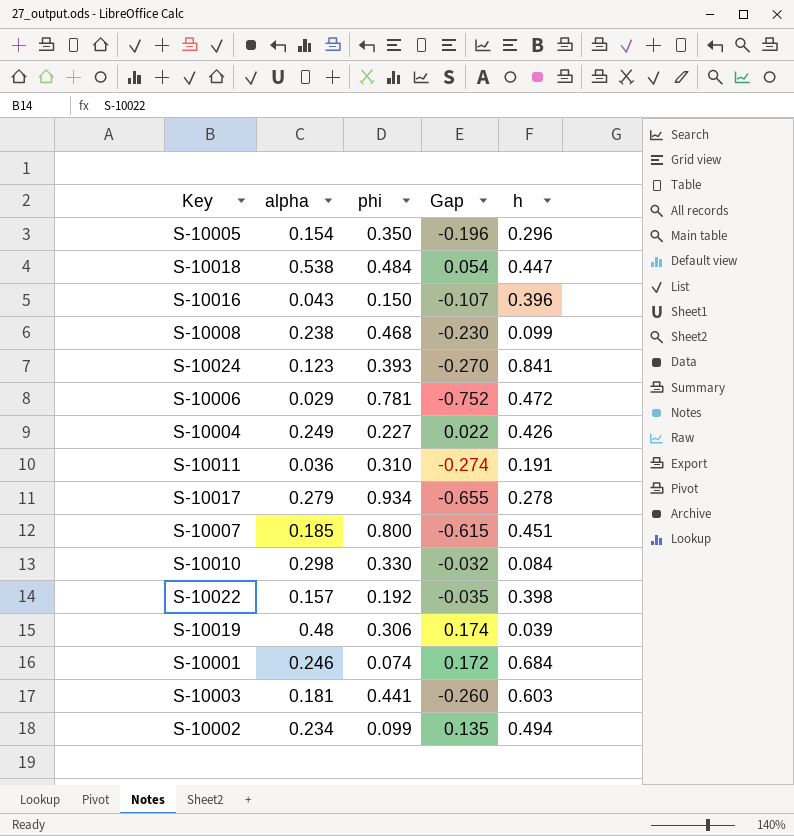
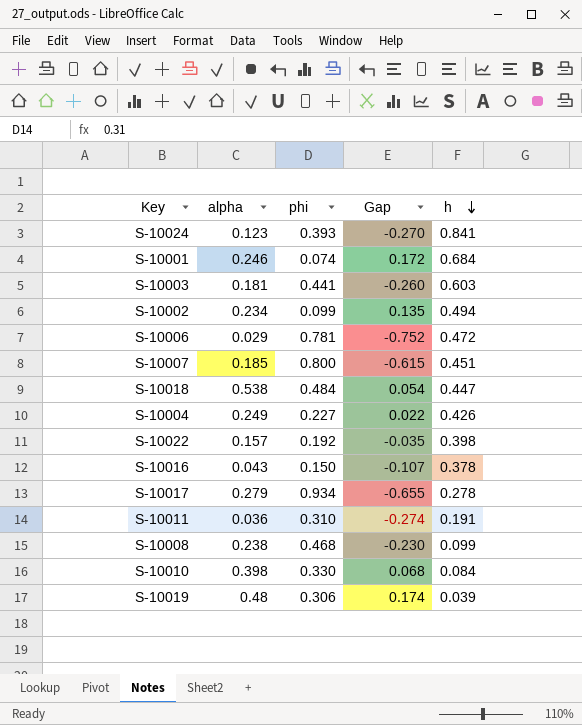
row order: none -> h descending
row S-10005: 0.154 | 0.350 | -0.196 | 0.296 -> none
S-10016 | h: 0.396 -> 0.378
S-10010 | alpha: 0.298 -> 0.398
S-10010 | Gap: -0.032 -> 0.068

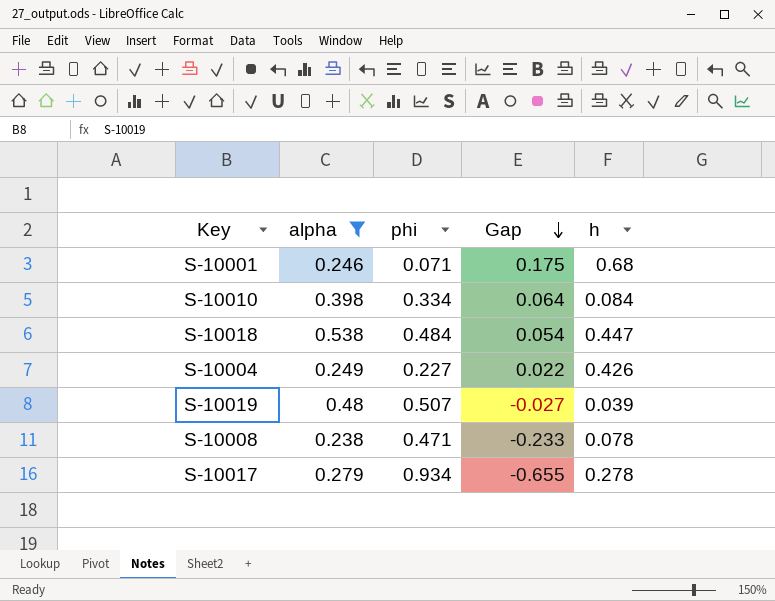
filter: none -> alpha >= 0.238
row order: h descending -> Gap descending
S-10001 | phi: 0.074 -> 0.071
S-10001 | Gap: 0.172 -> 0.175
S-10001 | h: 0.684 -> 0.68
S-10010 | phi: 0.330 -> 0.334
S-10010 | Gap: 0.068 -> 0.064
S-10019 | phi: 0.306 -> 0.507
S-10019 | Gap: 0.174 -> -0.027
S-10008 | phi: 0.468 -> 0.471
S-10008 | Gap: -0.230 -> -0.233
S-10008 | h: 0.099 -> 0.078

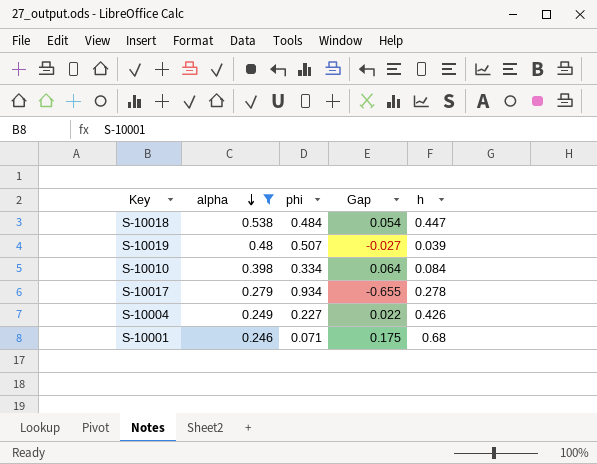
row order: Gap descending -> alpha descending
row S-10008: 0.238 | 0.471 | -0.233 | 0.078 -> none

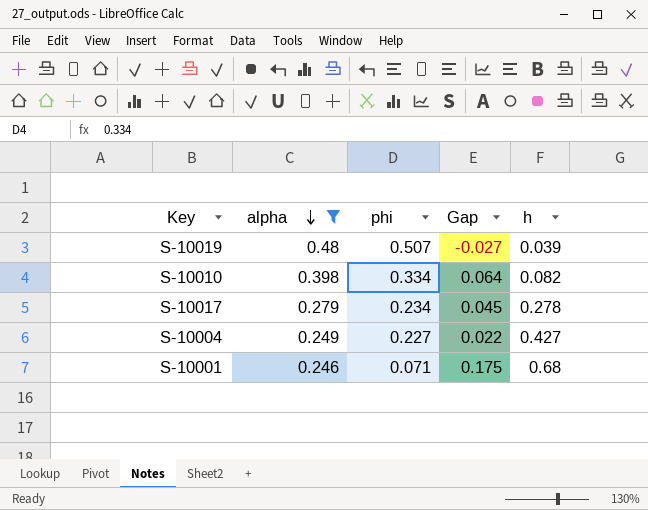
row S-10018: 0.538 | 0.484 | 0.054 | 0.447 -> none
S-10010 | h: 0.084 -> 0.082
S-10017 | phi: 0.934 -> 0.234
S-10017 | Gap: -0.655 -> 0.045
S-10004 | h: 0.426 -> 0.427

